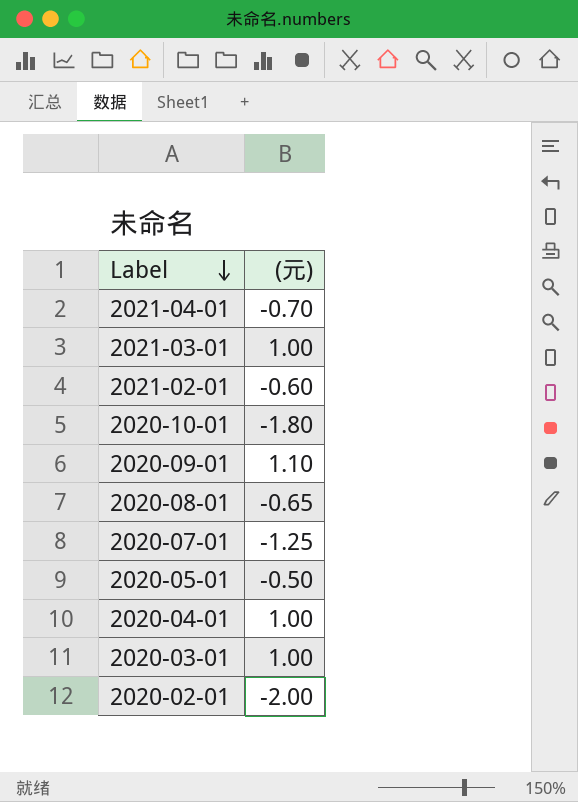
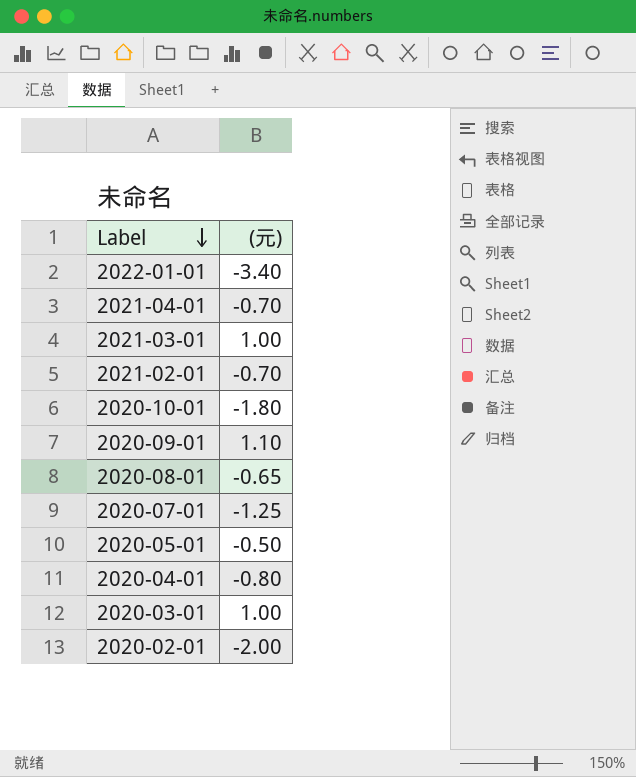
row 2022-01-01: none -> -3.40
2021-02-01 | (元): -0.60 -> -0.70
2020-04-01 | (元): 1.00 -> -0.80

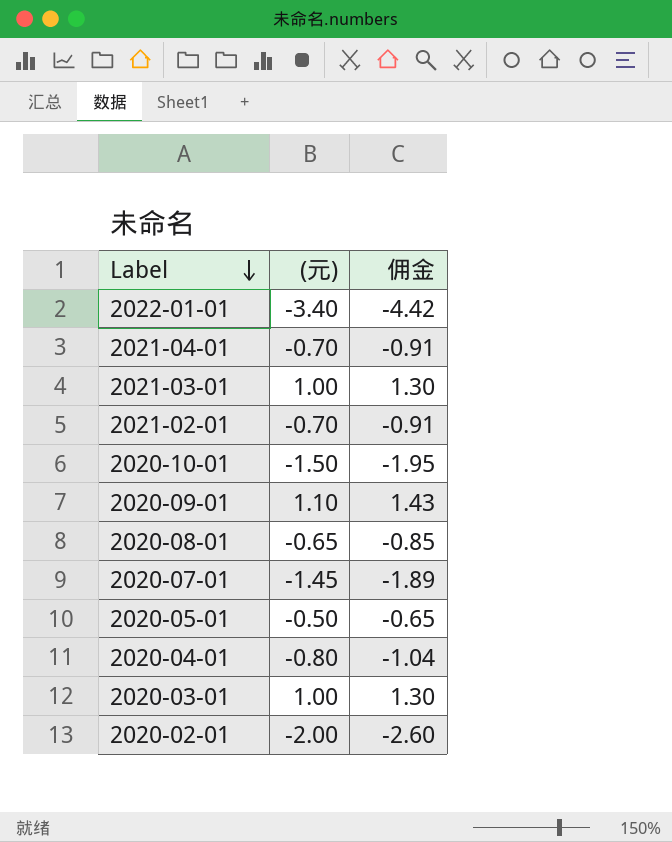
column 佣金 | formula: none -> [(元)] * 1.3
2020-10-01 | (元): -1.80 -> -1.50
2020-07-01 | (元): -1.25 -> -1.45

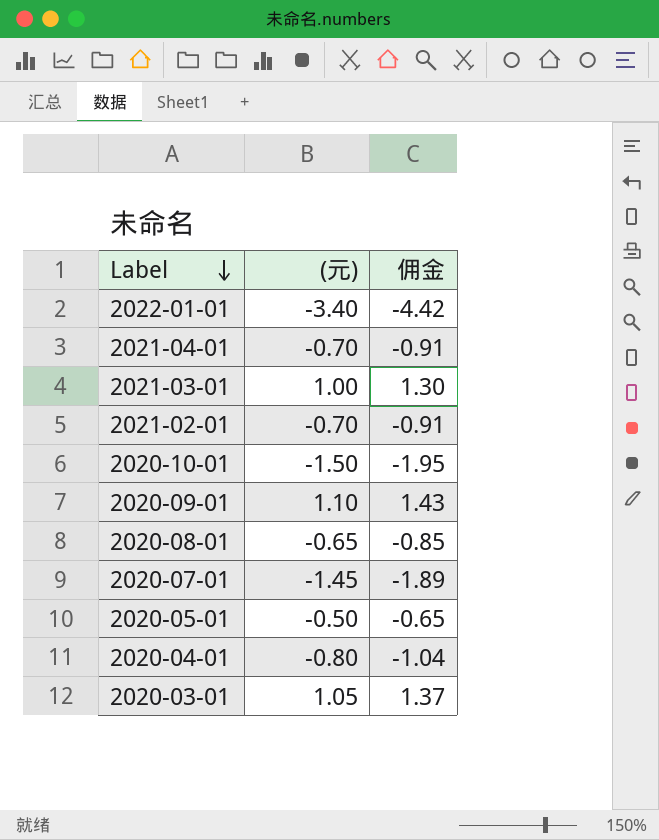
row 2020-02-01: -2.00 | -2.60 -> none
2020-03-01 | (元): 1.00 -> 1.05
2020-03-01 | 佣金: 1.30 -> 1.37

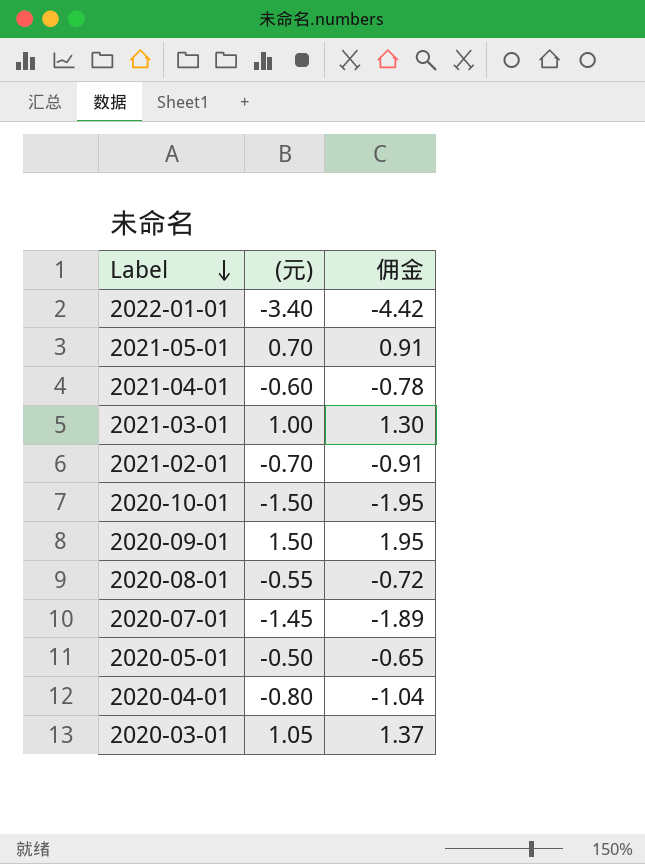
row 2021-05-01: none -> 0.70 | 0.91
2021-04-01 | (元): -0.70 -> -0.60
2021-04-01 | 佣金: -0.91 -> -0.78
2020-09-01 | (元): 1.10 -> 1.50
2020-09-01 | 佣金: 1.43 -> 1.95
2020-08-01 | (元): -0.65 -> -0.55
2020-08-01 | 佣金: -0.85 -> -0.72

